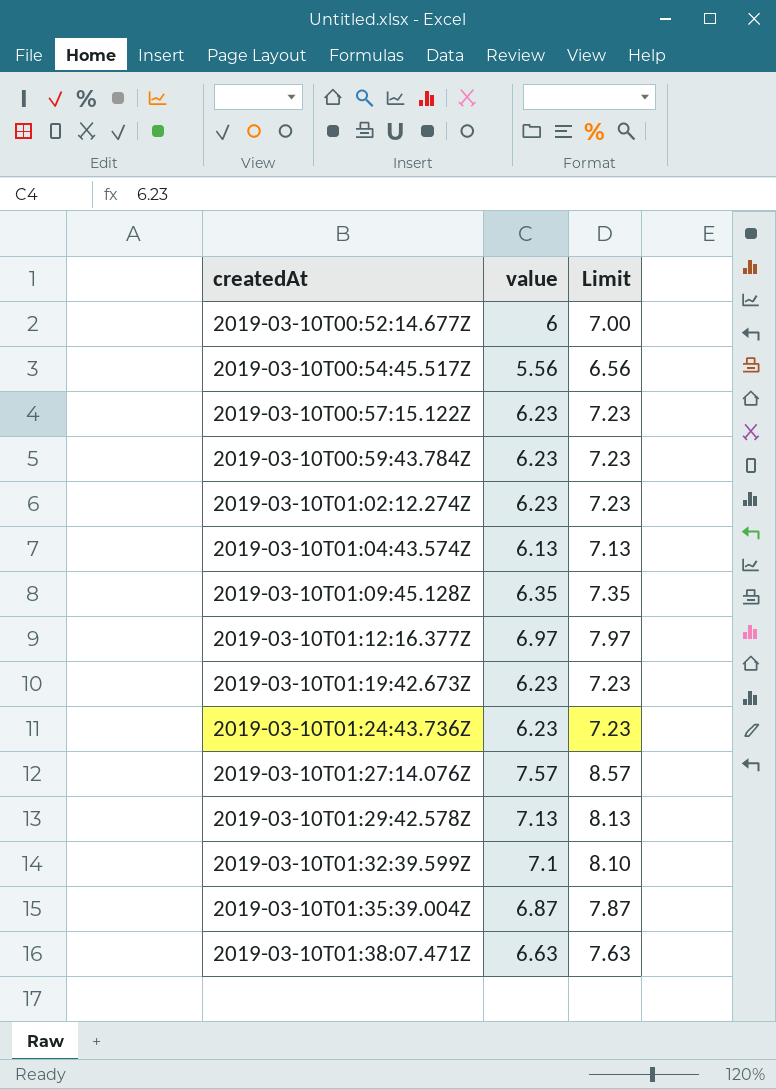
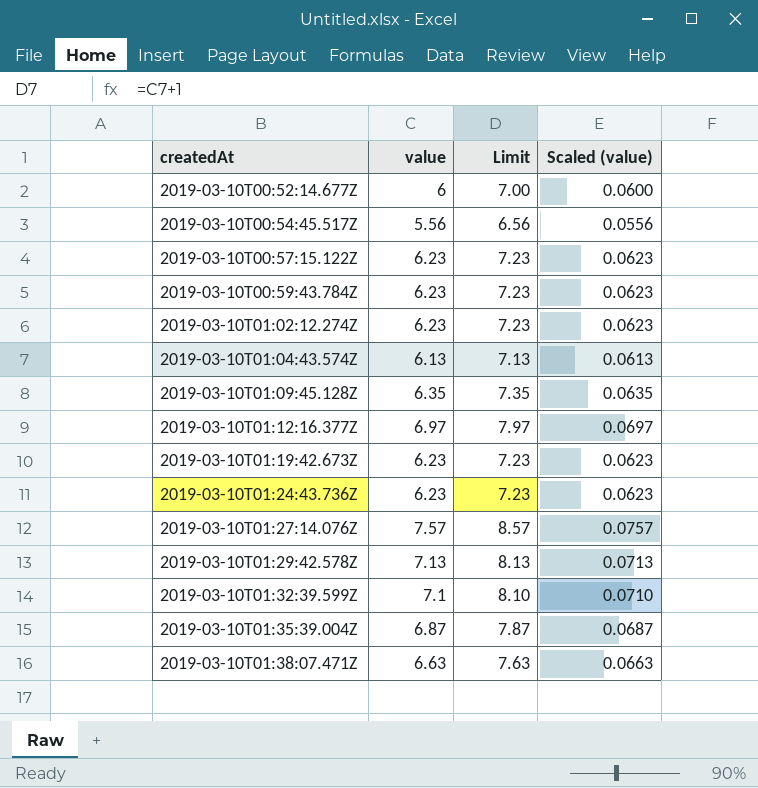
column Scaled (value) | formula: none -> [value] * 0.01

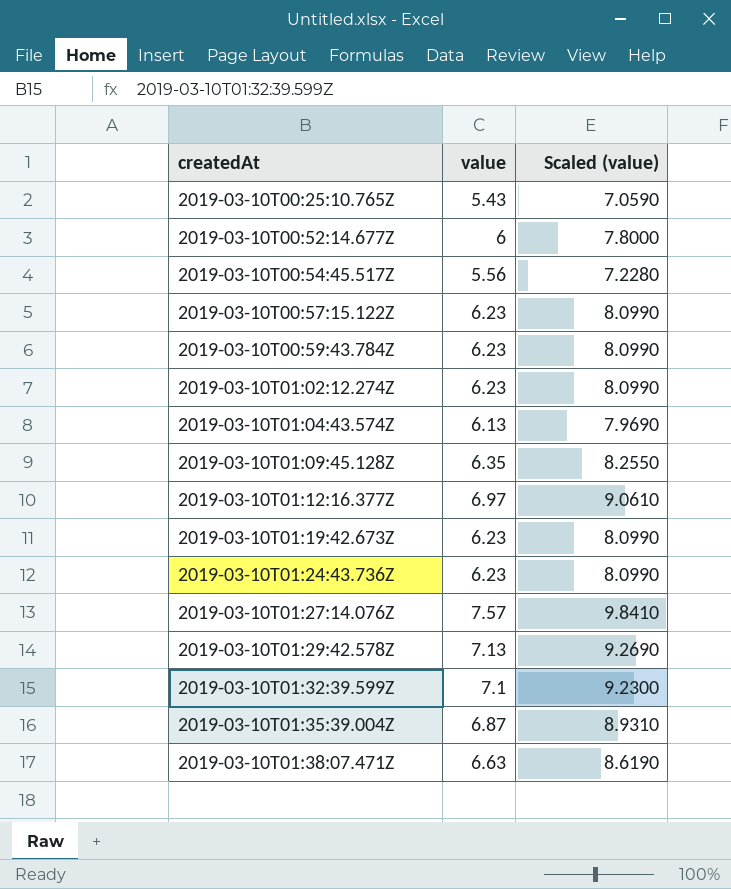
column Limit | formula: [value] + 1 -> none
column Scaled (value) | formula: [value] * 0.01 -> [value] * 1.3
row 2019-03-10T00:25:10.765Z: none -> 5.43 | 7.0590

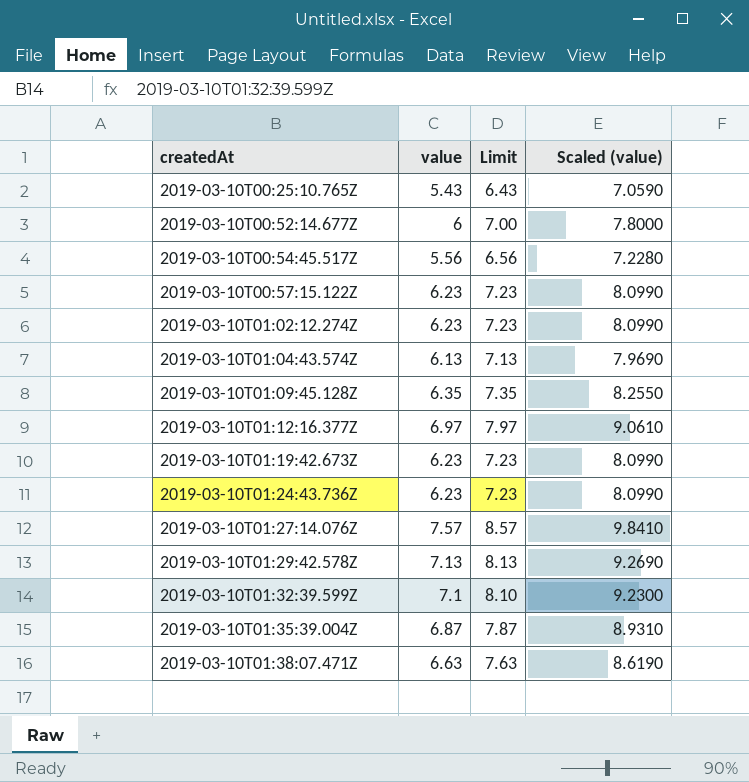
column Limit | formula: none -> [value] + 1
row 2019-03-10T00:59:43.784Z: 6.23 | 8.0990 -> none

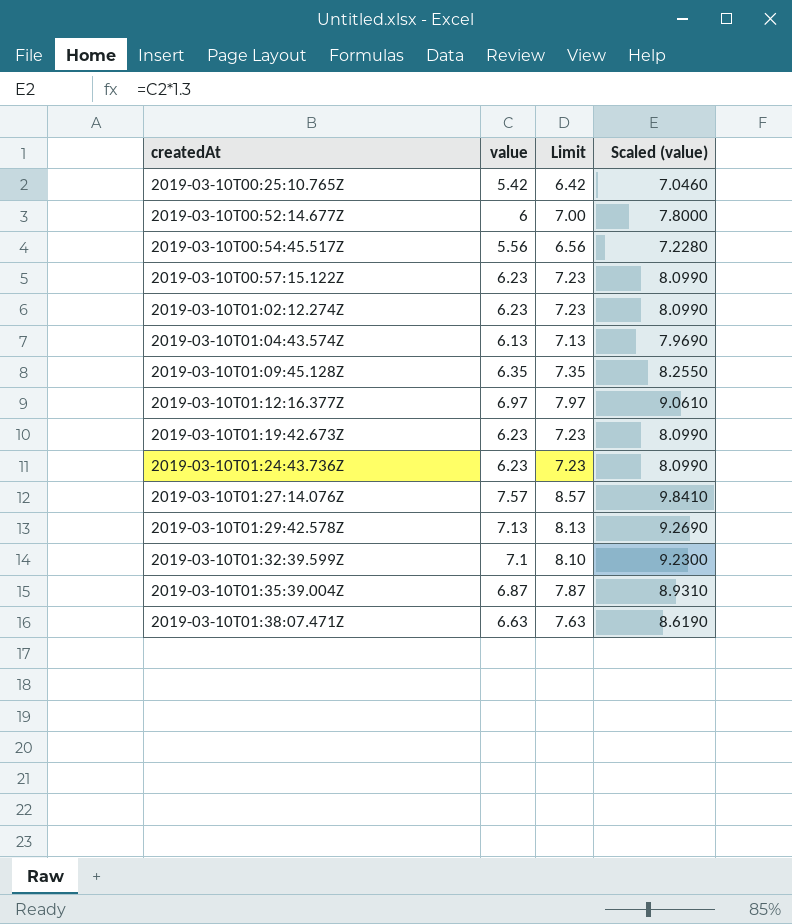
2019-03-10T00:25:10.765Z | value: 5.43 -> 5.42
2019-03-10T00:25:10.765Z | Limit: 6.43 -> 6.42
2019-03-10T00:25:10.765Z | Scaled (value): 7.0590 -> 7.0460

